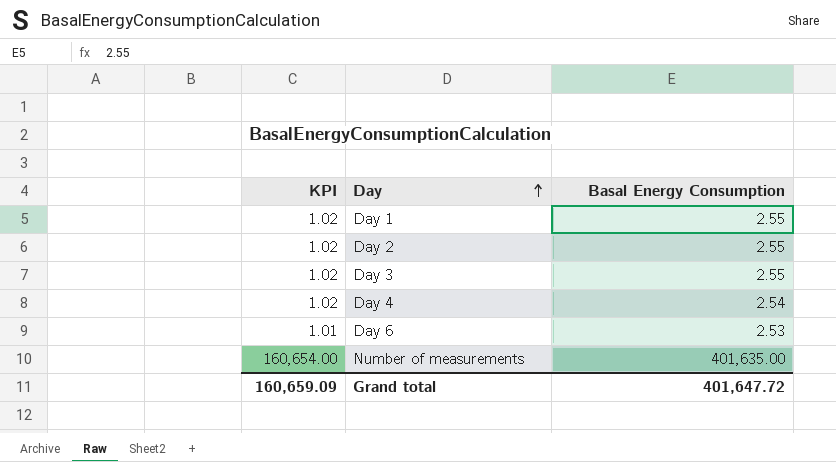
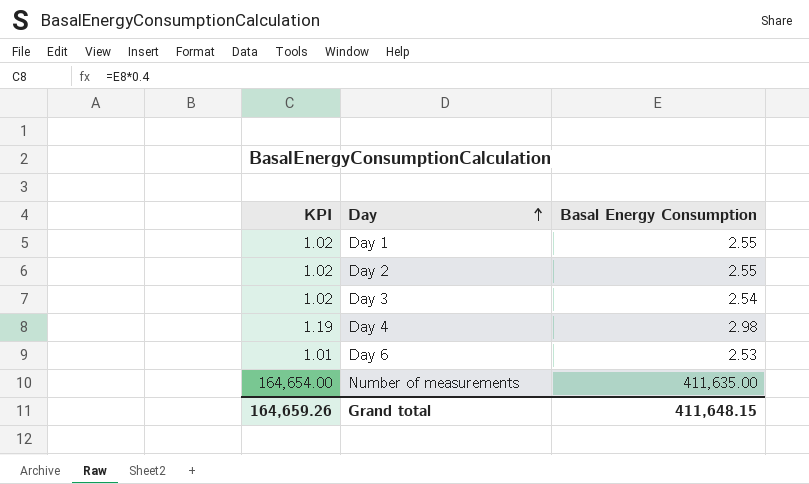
Day 3 | Basal Energy Consumption: 2.55 -> 2.54
Day 4 | KPI: 1.02 -> 1.19
Day 4 | Basal Energy Consumption: 2.54 -> 2.98
Number of measurements | KPI: 160,654.00 -> 164,654.00
Number of measurements | Basal Energy Consumption: 401,635.00 -> 411,635.00
Grand total | KPI: 160,659.09 -> 164,659.26
Grand total | Basal Energy Consumption: 401,647.72 -> 411,648.15

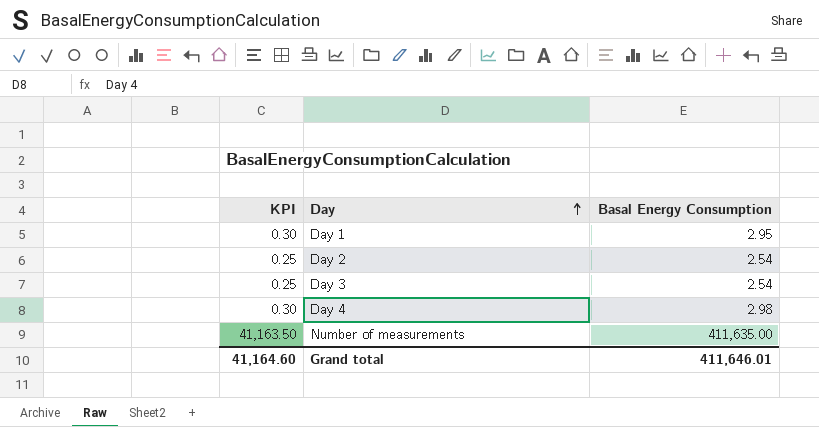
column KPI | formula: [Basal Energy Consumption] * 0.4 -> [Basal Energy Consumption] * 0.1
row Day 6: 1.01 | 2.53 -> none
Day 1 | Basal Energy Consumption: 2.55 -> 2.95
Day 2 | Basal Energy Consumption: 2.55 -> 2.54
Grand total | KPI: 164,659.26 -> 41,164.60
Grand total | Basal Energy Consumption: 411,648.15 -> 411,646.01

